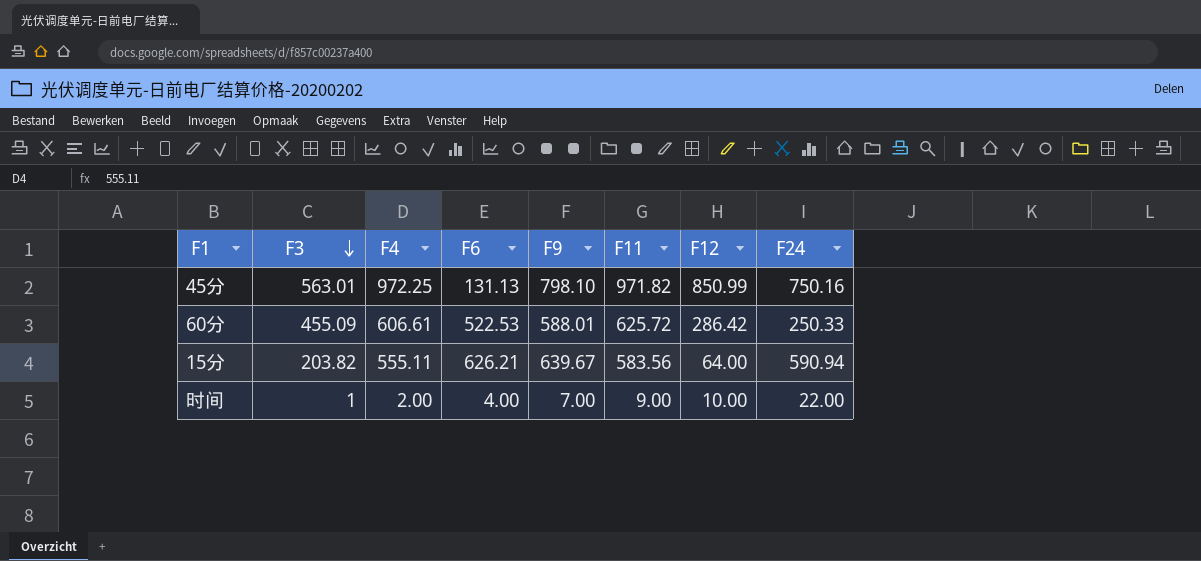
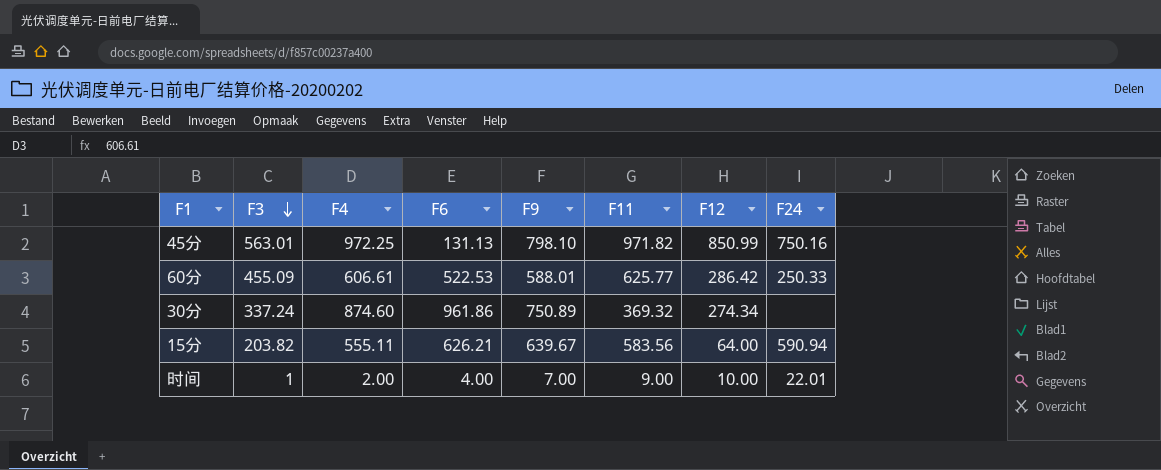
60分 | F11: 625.72 -> 625.77
row 30分: none -> 337.24 | 874.60 | 961.86 | 750.89 | 369.32 | 274.34 | none
时间 | F24: 22.00 -> 22.01

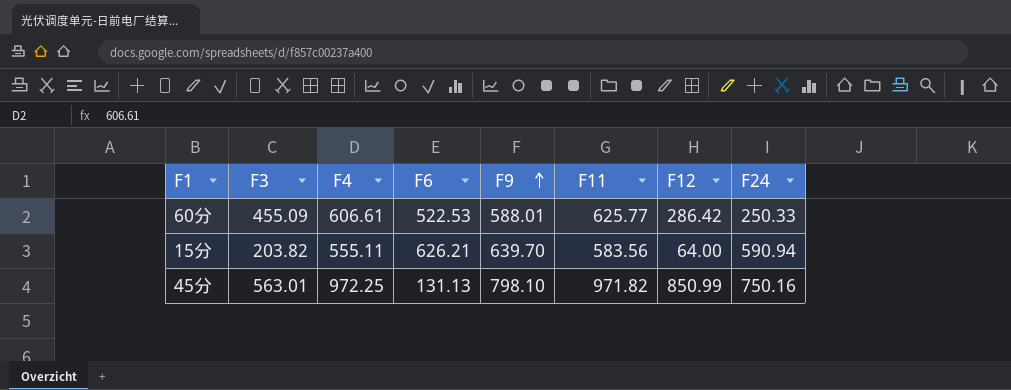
row order: F3 descending -> F9 ascending
row 30分: 337.24 | 874.60 | 961.86 | 750.89 | 369.32 | 274.34 | none -> none
row 时间: 1 | 2.00 | 4.00 | 7.00 | 9.00 | 10.00 | 22.01 -> none
15分 | F9: 639.67 -> 639.70

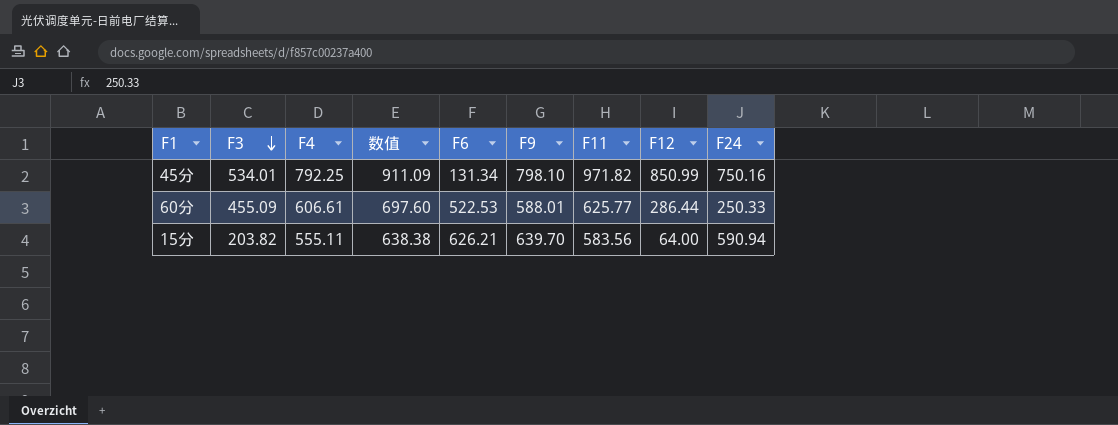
row order: F9 ascending -> F3 descending
column 数值 | formula: none -> [F4] * 1.15
45分 | F3: 563.01 -> 534.01
45分 | F4: 972.25 -> 792.25
45分 | F6: 131.13 -> 131.34
60分 | F12: 286.42 -> 286.44

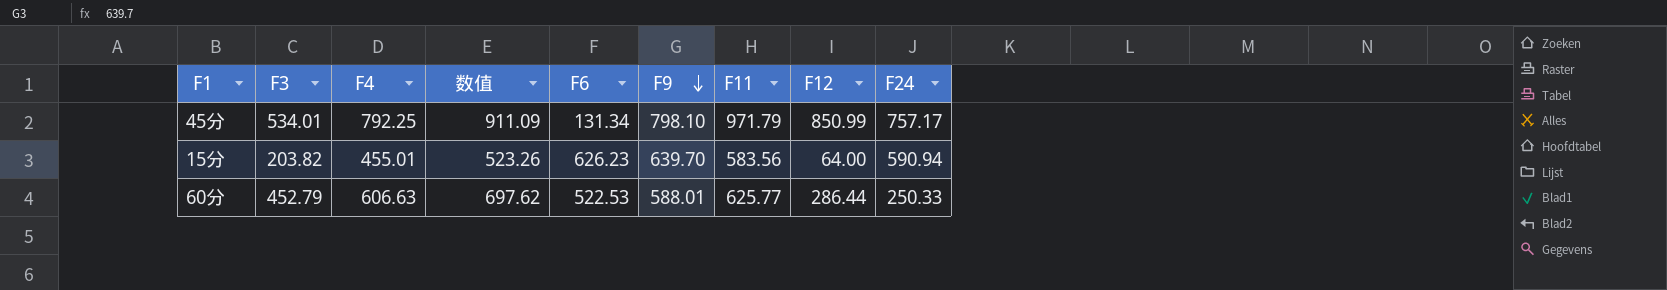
row order: F3 descending -> F9 descending
45分 | F11: 971.82 -> 971.79
45分 | F24: 750.16 -> 757.17
15分 | F4: 555.11 -> 455.01
15分 | 数值: 638.38 -> 523.26
15分 | F6: 626.21 -> 626.23
60分 | F3: 455.09 -> 452.79
60分 | F4: 606.61 -> 606.63
60分 | 数值: 697.60 -> 697.62

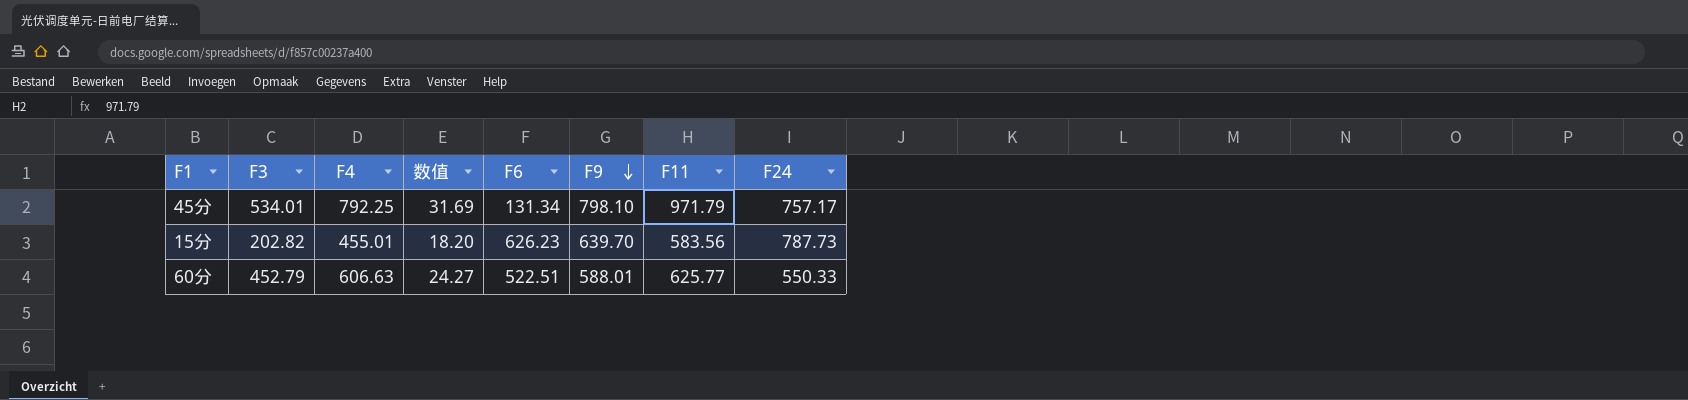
column F12 | position: 8 -> none
column 数值 | formula: [F4] * 1.15 -> [F4] * 0.04
15分 | F3: 203.82 -> 202.82
15分 | F24: 590.94 -> 787.73
60分 | F6: 522.53 -> 522.51
60分 | F24: 250.33 -> 550.33

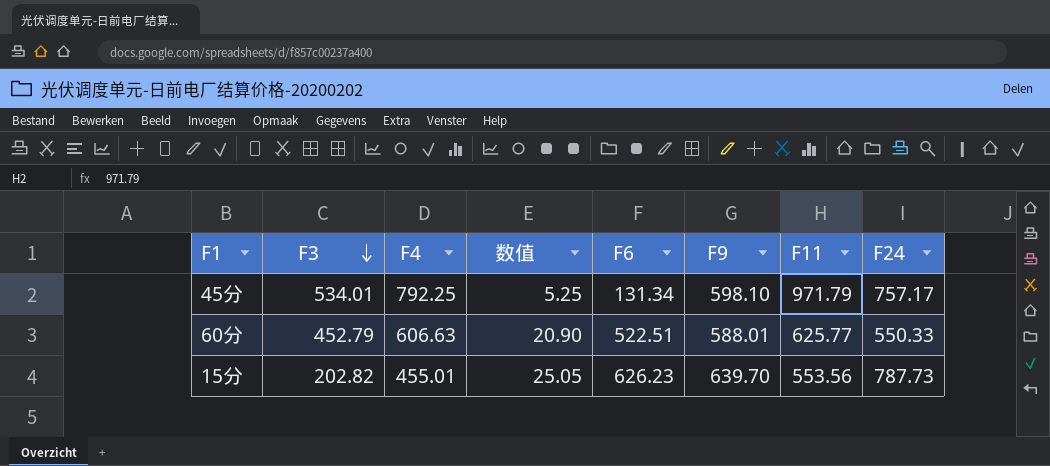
row order: F9 descending -> F3 descending
column 数值 | formula: [F4] * 0.04 -> [F6] * 0.04
45分 | F9: 798.10 -> 598.10
15分 | F11: 583.56 -> 553.56

